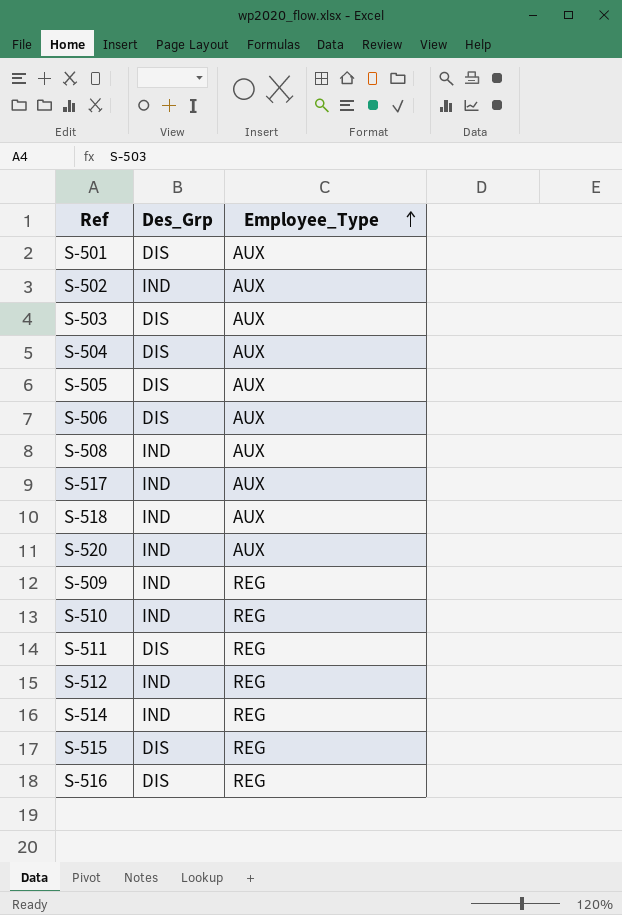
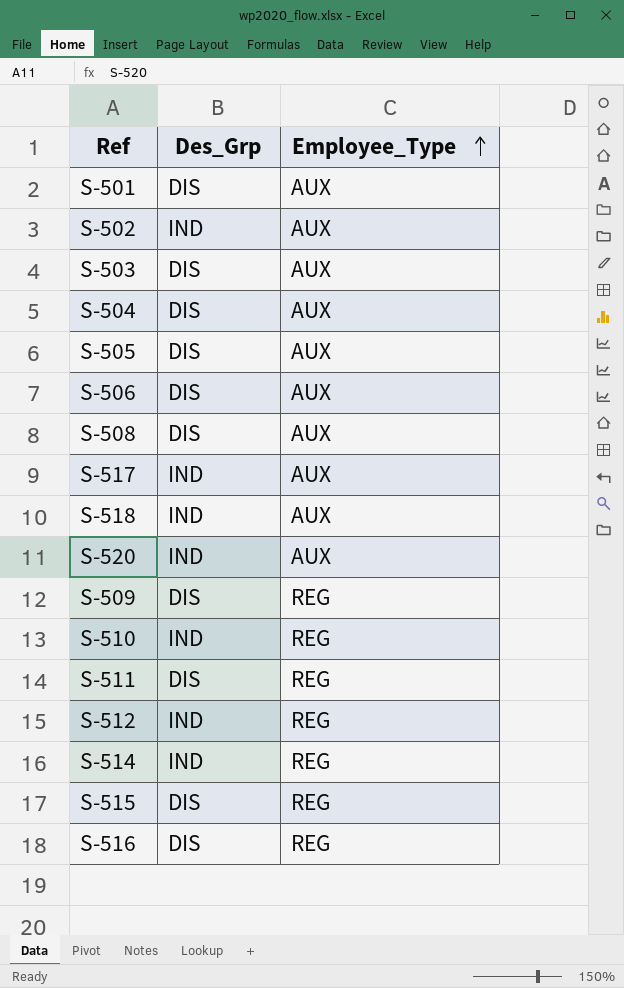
S-508 | Des_Grp: IND -> DIS
S-509 | Des_Grp: IND -> DIS

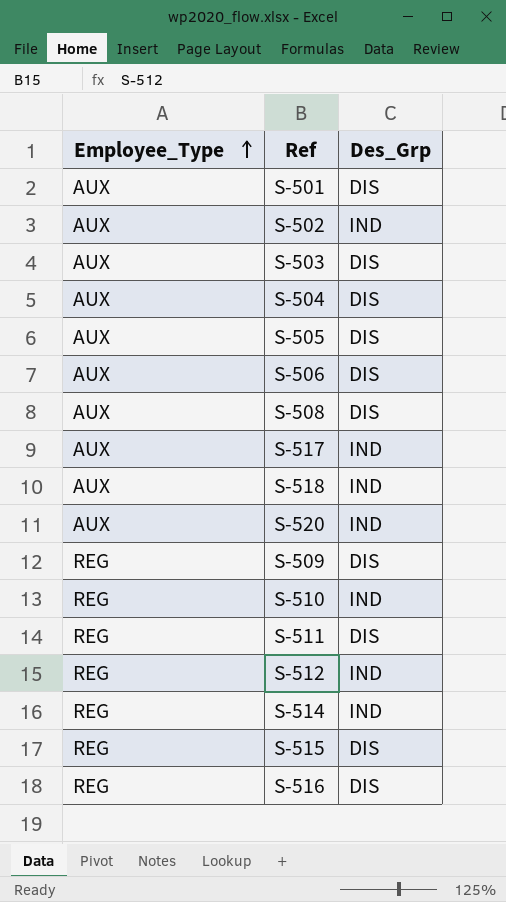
column Employee_Type | position: 3 -> 1

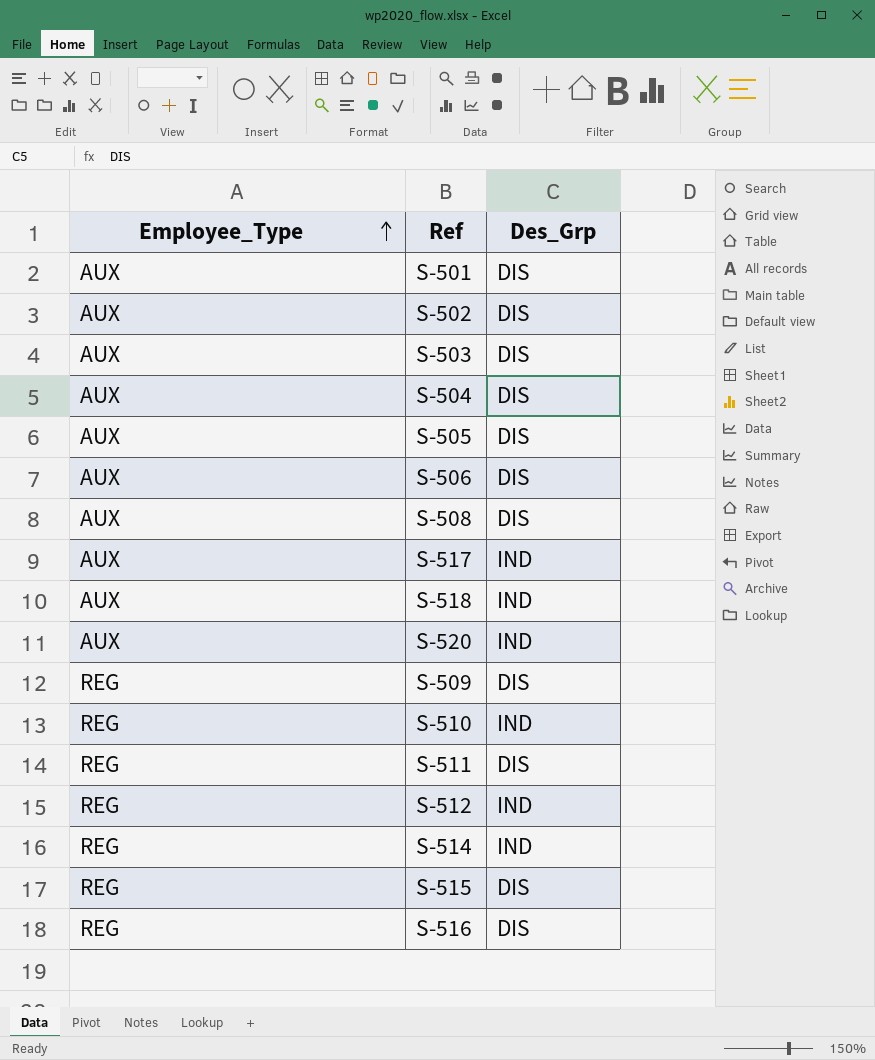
S-502 | Des_Grp: IND -> DIS

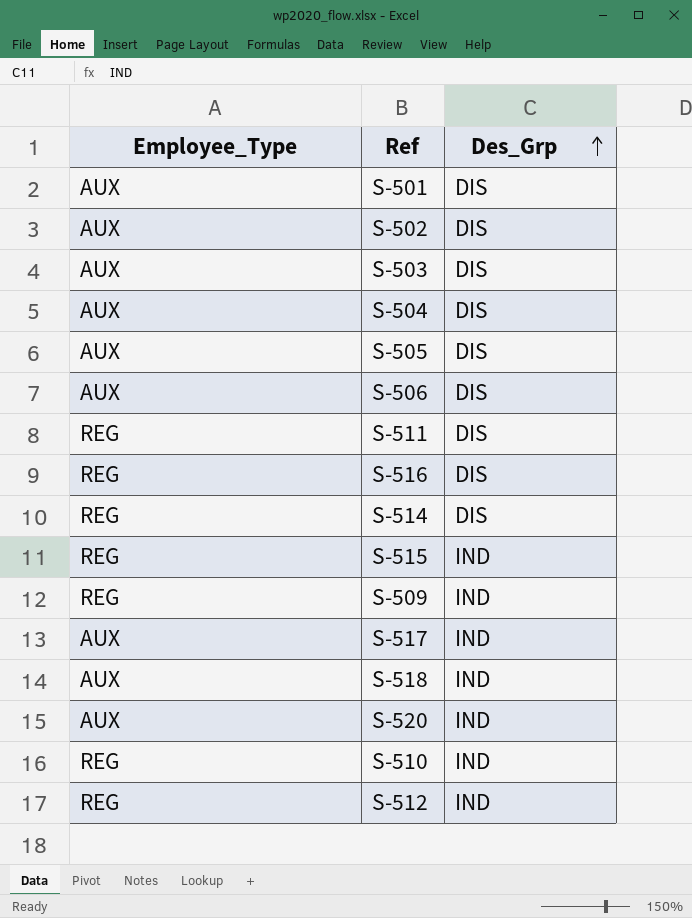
row order: Employee_Type ascending -> Des_Grp ascending
row S-508: AUX | DIS -> none
S-514 | Des_Grp: IND -> DIS
S-515 | Des_Grp: DIS -> IND
S-509 | Des_Grp: DIS -> IND

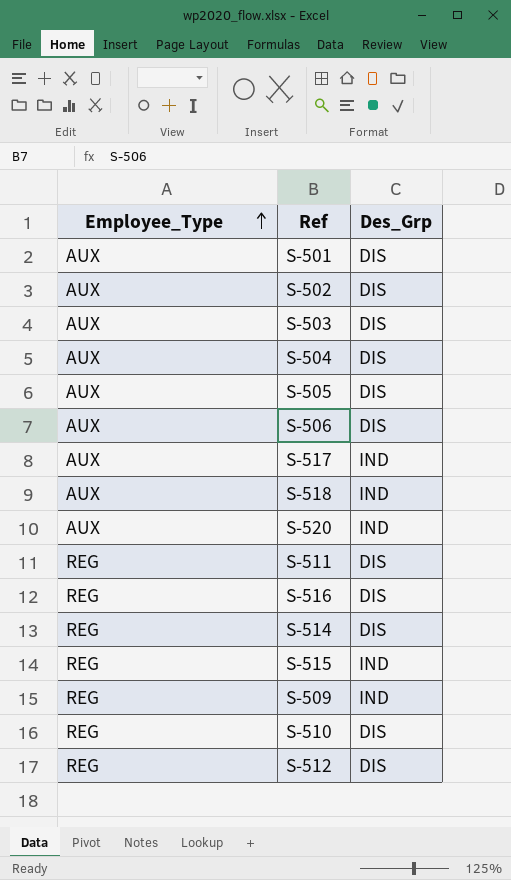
row order: Des_Grp ascending -> Employee_Type ascending
S-510 | Des_Grp: IND -> DIS
S-512 | Des_Grp: IND -> DIS

